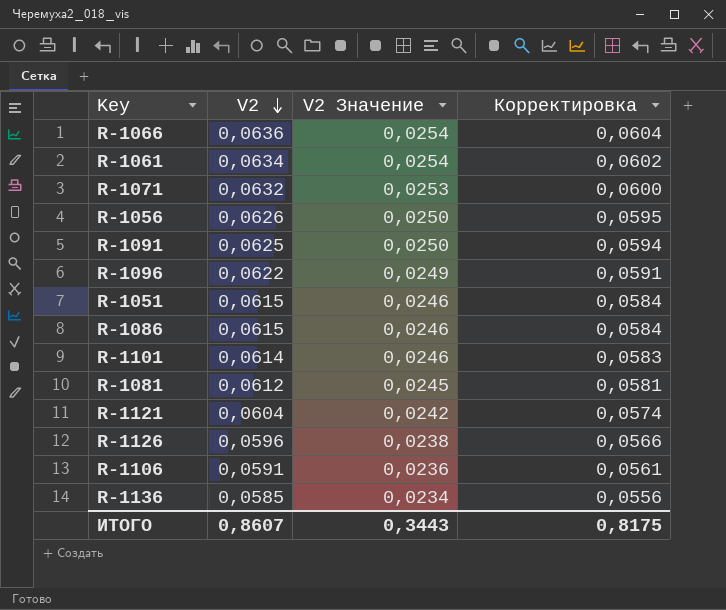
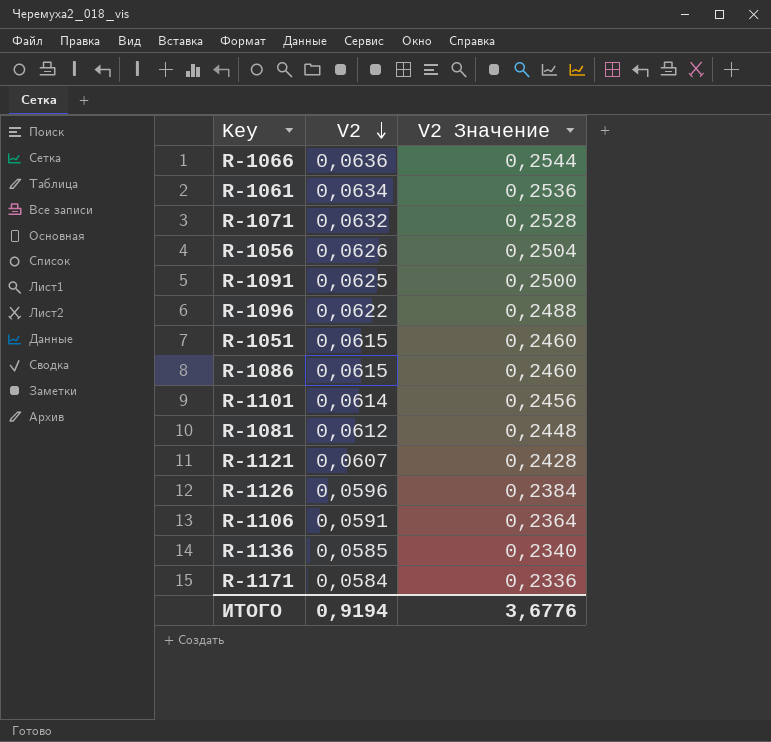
column Корректировка | formula: [V2] * 0,95 -> none
column V2 Значение | formula: [V2] * 0,4 -> [V2] * 4
R-1121 | V2: 0,0604 -> 0,0607
row R-1171: none -> 0,0584 | 0,2336
ИТОГО | V2: 0,8607 -> 0,9194
ИТОГО | V2 Значение: 0,3443 -> 3,6776

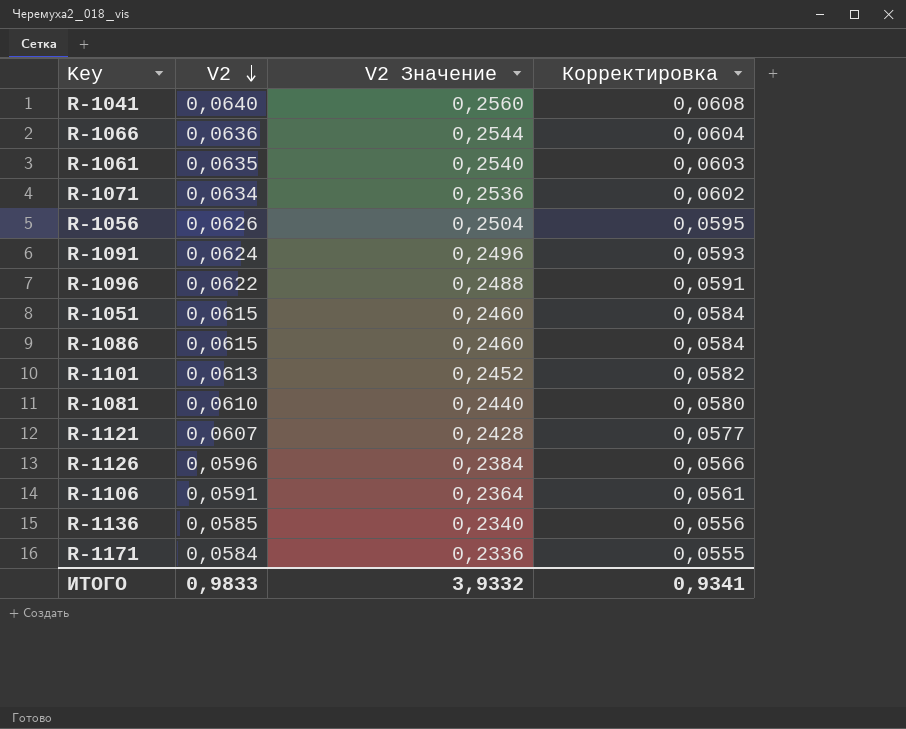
column Корректировка | formula: none -> [V2] * 0,95
row R-1041: none -> 0,0640 | 0,2560 | 0,0608
R-1061 | V2: 0,0634 -> 0,0635
R-1061 | V2 Значение: 0,2536 -> 0,2540
R-1071 | V2: 0,0632 -> 0,0634
R-1071 | V2 Значение: 0,2528 -> 0,2536
R-1091 | V2: 0,0625 -> 0,0624
R-1091 | V2 Значение: 0,2500 -> 0,2496
R-1101 | V2: 0,0614 -> 0,0613
R-1101 | V2 Значение: 0,2456 -> 0,2452
R-1081 | V2: 0,0612 -> 0,0610
R-1081 | V2 Значение: 0,2448 -> 0,2440
ИТОГО | V2: 0,9194 -> 0,9833
ИТОГО | V2 Значение: 3,6776 -> 3,9332

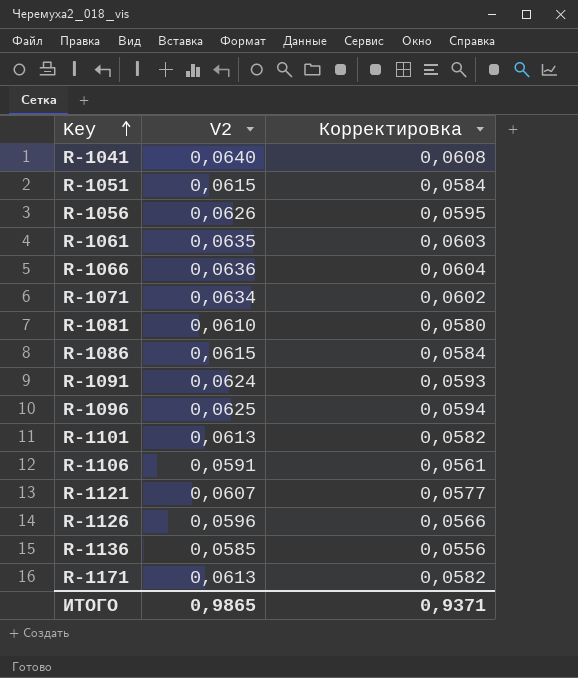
row order: V2 descending -> Key ascending
column V2 Значение | formula: [V2] * 4 -> none
R-1096 | V2: 0,0622 -> 0,0625
R-1096 | Корректировка: 0,0591 -> 0,0594
R-1171 | V2: 0,0584 -> 0,0613
R-1171 | Корректировка: 0,0555 -> 0,0582
ИТОГО | V2: 0,9833 -> 0,9865
ИТОГО | Корректировка: 0,9341 -> 0,9371

